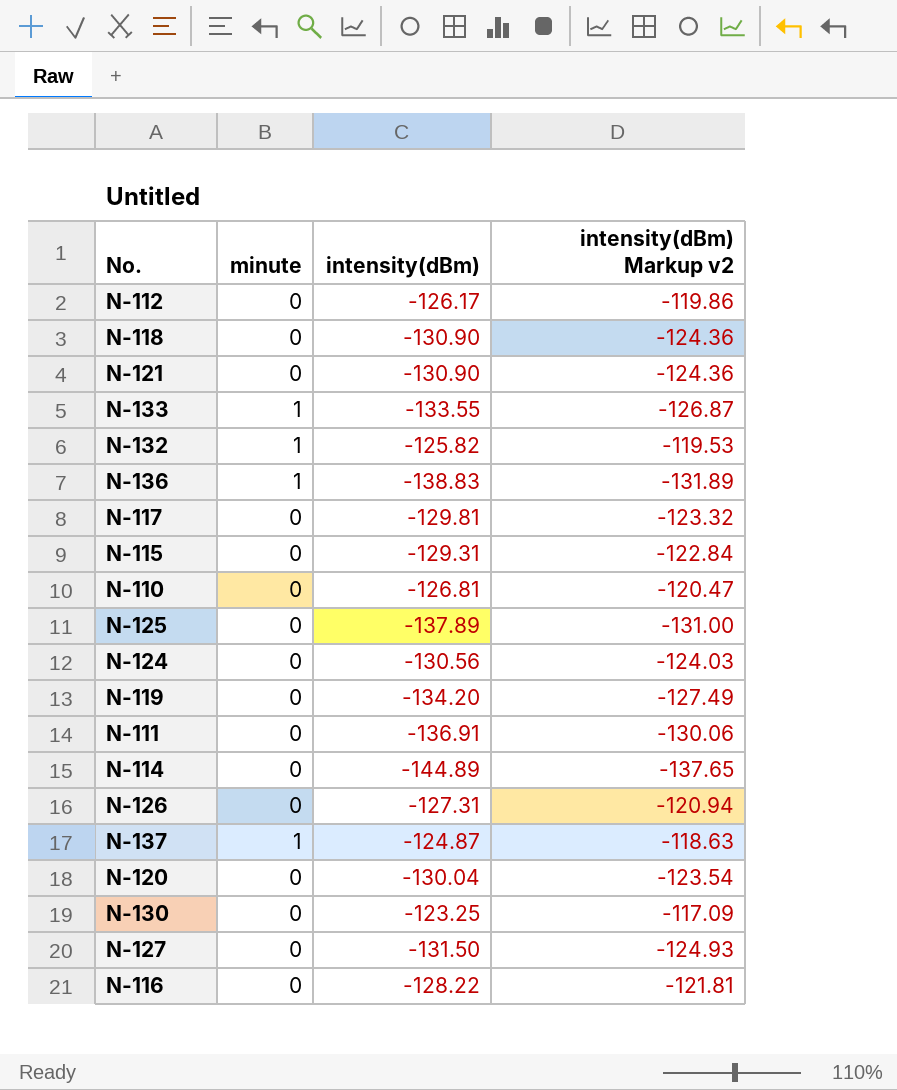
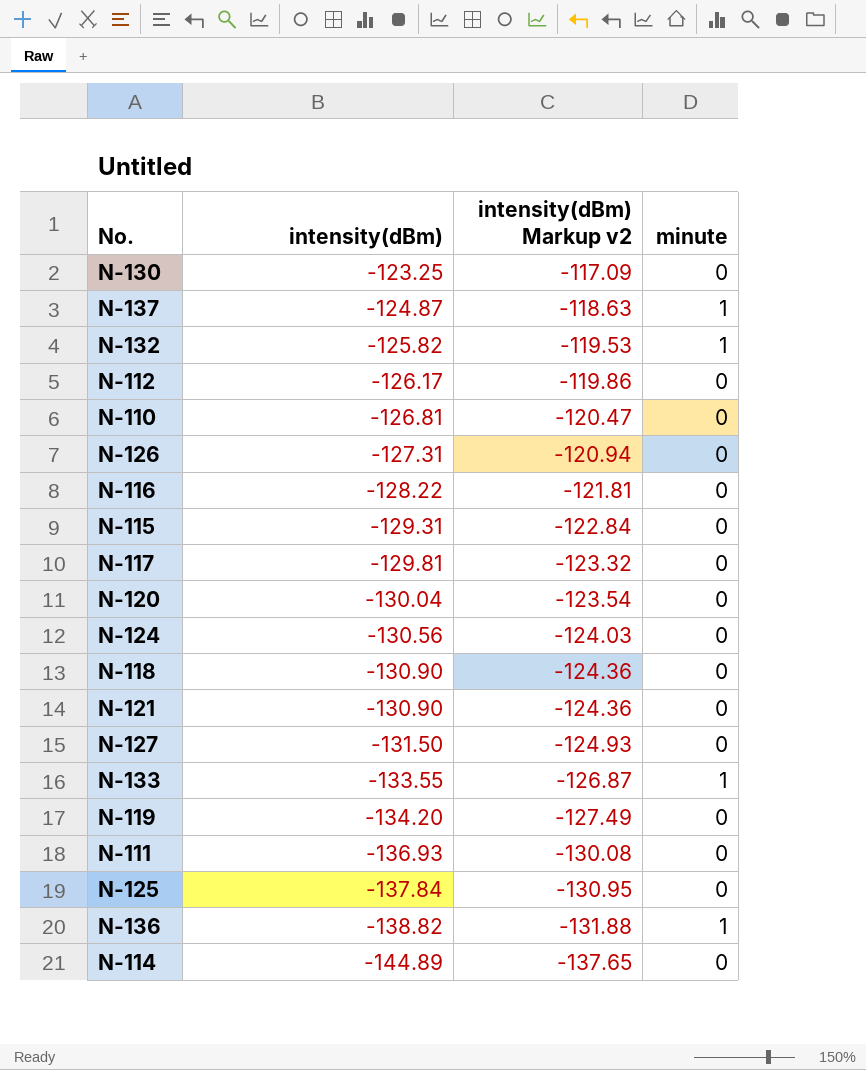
row order: none -> intensity(dBm) descending
column minute | position: 2 -> 4
N-111 | intensity(dBm): -136.91 -> -136.93
N-111 | intensity(dBm) Markup v2: -130.06 -> -130.08
N-125 | intensity(dBm): -137.89 -> -137.84
N-125 | intensity(dBm) Markup v2: -131.00 -> -130.95
N-136 | intensity(dBm): -138.83 -> -138.82
N-136 | intensity(dBm) Markup v2: -131.89 -> -131.88

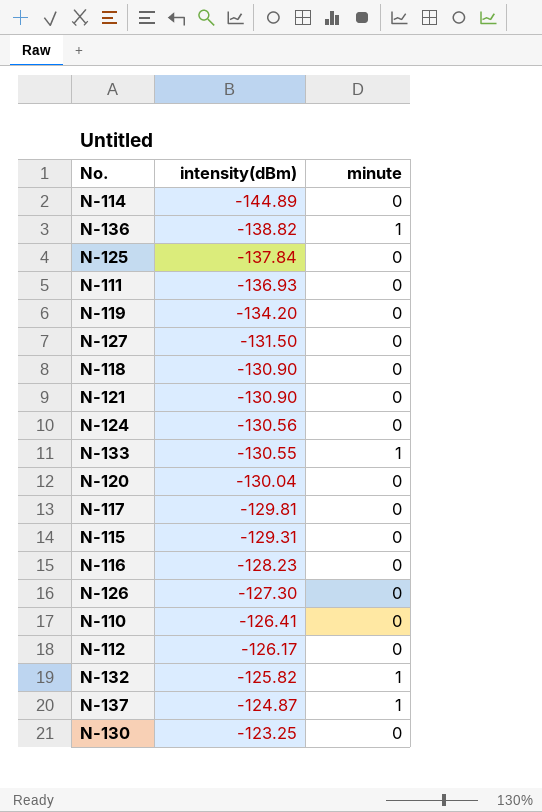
row order: intensity(dBm) descending -> intensity(dBm) ascending
column intensity(dBm) Markup v2 | formula: [intensity(dBm)] * 0.95 -> none
N-133 | intensity(dBm): -133.55 -> -130.55
N-116 | intensity(dBm): -128.22 -> -128.23
N-126 | intensity(dBm): -127.31 -> -127.30
N-110 | intensity(dBm): -126.81 -> -126.41

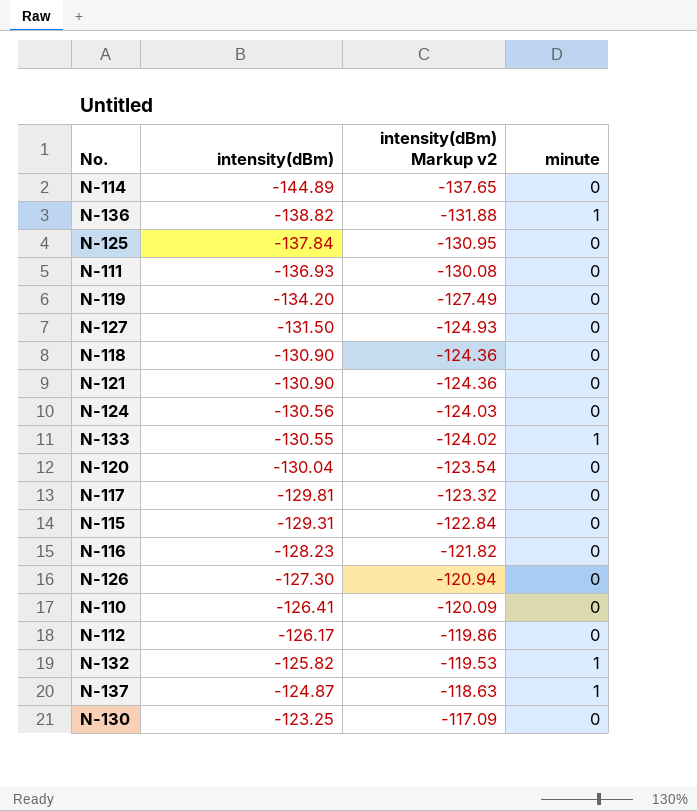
column intensity(dBm) Markup v2 | formula: none -> [intensity(dBm)] * 0.95

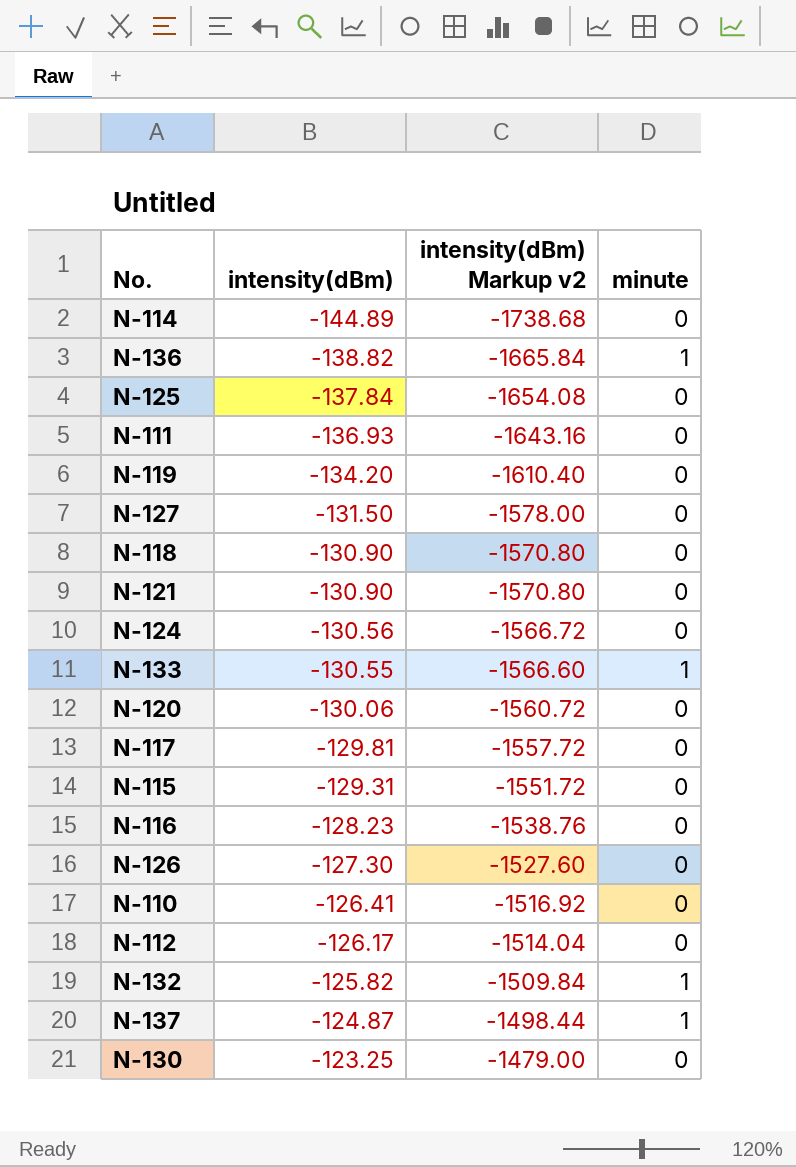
column intensity(dBm) Markup v2 | formula: [intensity(dBm)] * 0.95 -> [intensity(dBm)] * 12
N-120 | intensity(dBm): -130.04 -> -130.06

